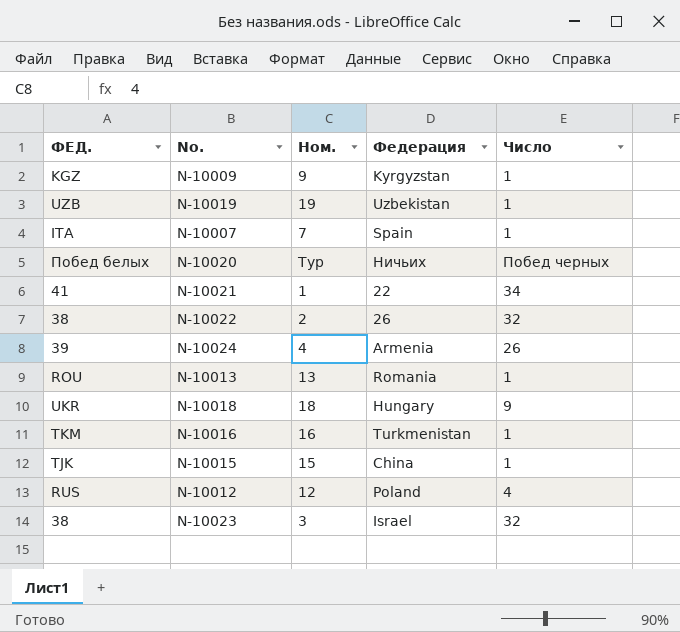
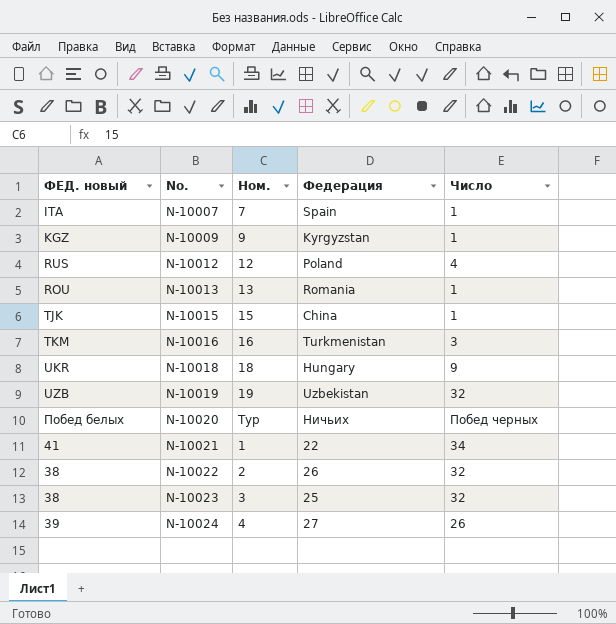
row order: none -> No. ascending
column name: ФЕД. -> ФЕД. новый
N-10016 | Число: 1 -> 3
N-10019 | Число: 1 -> 32
N-10023 | Федерация: Israel -> 25
N-10024 | Федерация: Armenia -> 27

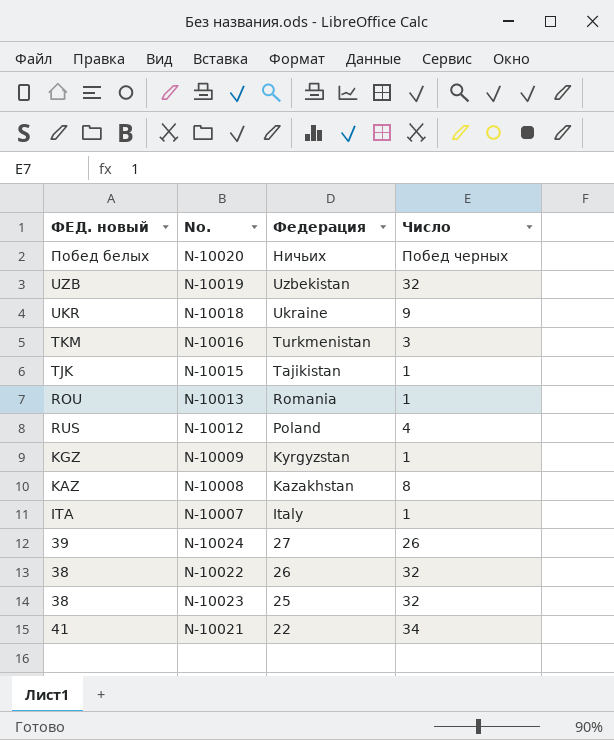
row order: No. ascending -> Федерация descending
column Ном. | position: 3 -> none
N-10018 | Федерация: Hungary -> Ukraine
N-10015 | Федерация: China -> Tajikistan
row N-10008: none -> KAZ | Kazakhstan | 8
N-10007 | Федерация: Spain -> Italy

